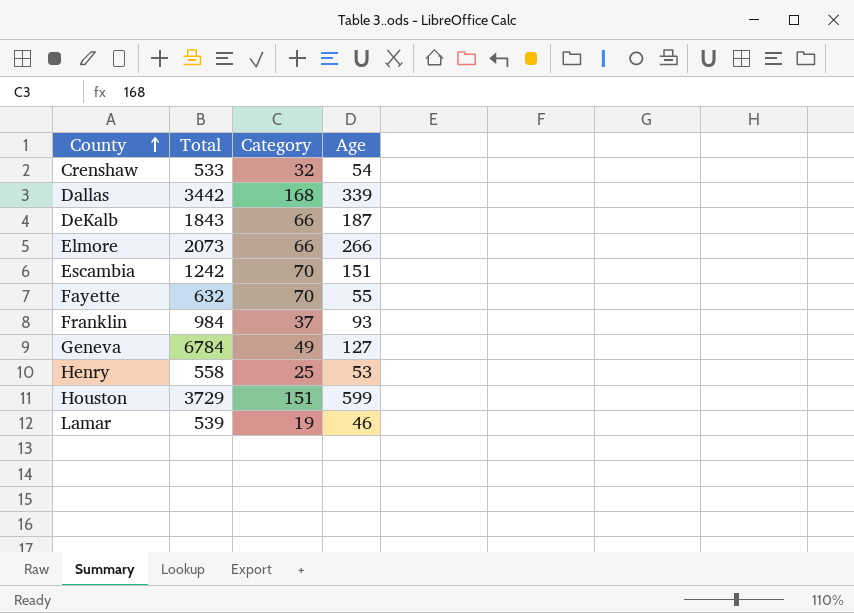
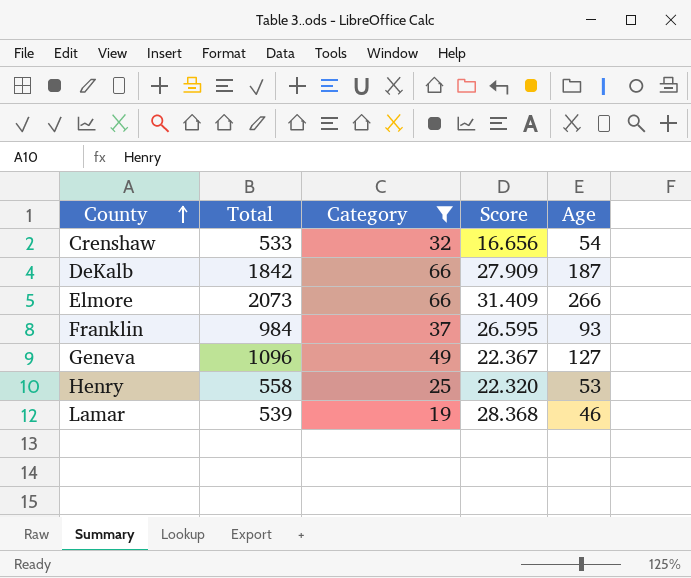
filter: none -> Category <= 66
column Score | formula: none -> [Total] / [Category]
DeKalb | Total: 1843 -> 1842
Geneva | Total: 6784 -> 1096

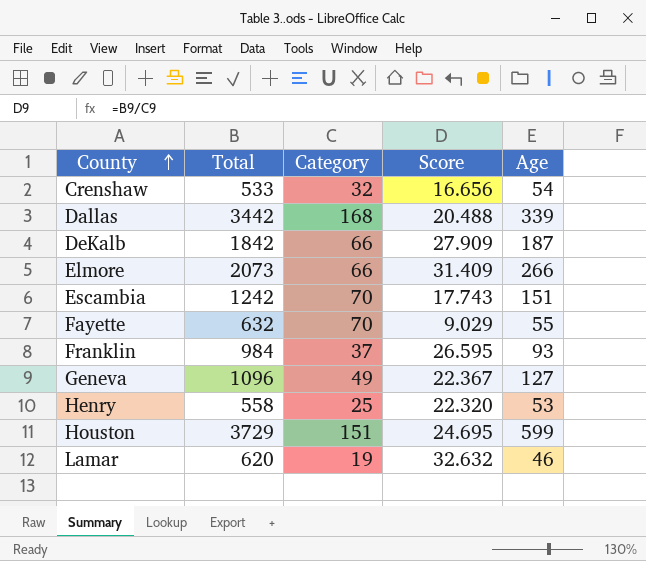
filter: Category <= 66 -> none
Lamar | Total: 539 -> 620
Lamar | Score: 28.368 -> 32.632

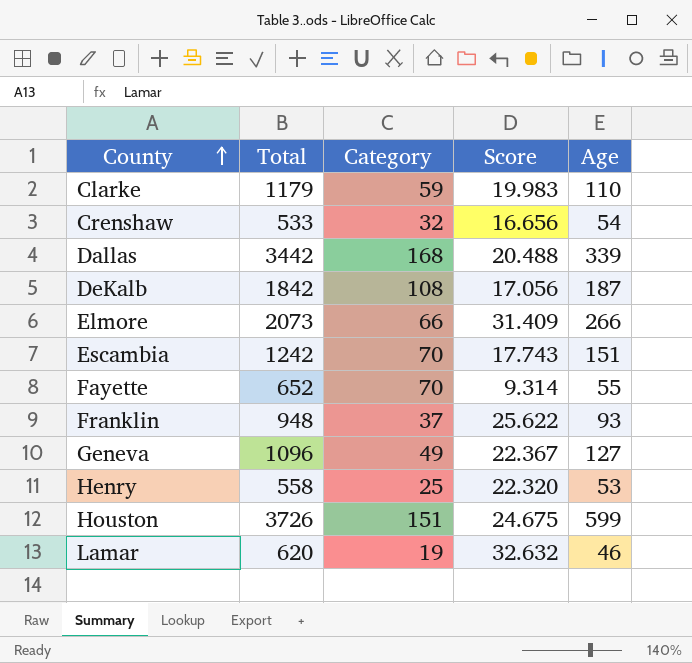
row Clarke: none -> 1179 | 59 | 19.983 | 110
DeKalb | Category: 66 -> 108
DeKalb | Score: 27.909 -> 17.056
Fayette | Total: 632 -> 652
Fayette | Score: 9.029 -> 9.314
Franklin | Total: 984 -> 948
Franklin | Score: 26.595 -> 25.622
Houston | Total: 3729 -> 3726
Houston | Score: 24.695 -> 24.675

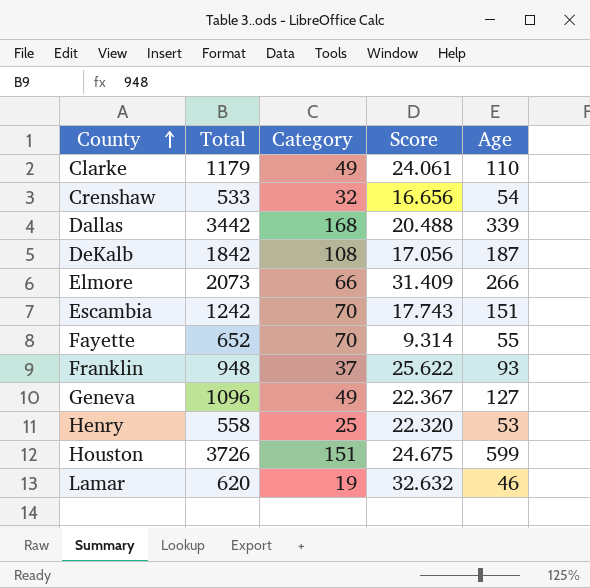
Clarke | Category: 59 -> 49
Clarke | Score: 19.983 -> 24.061

